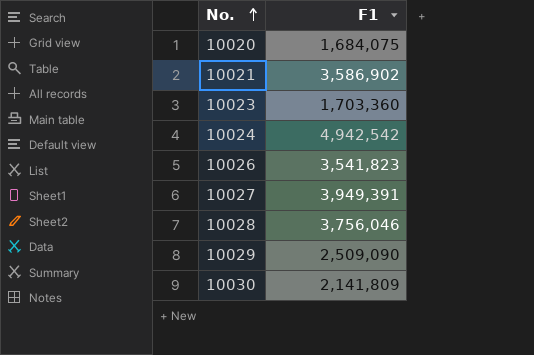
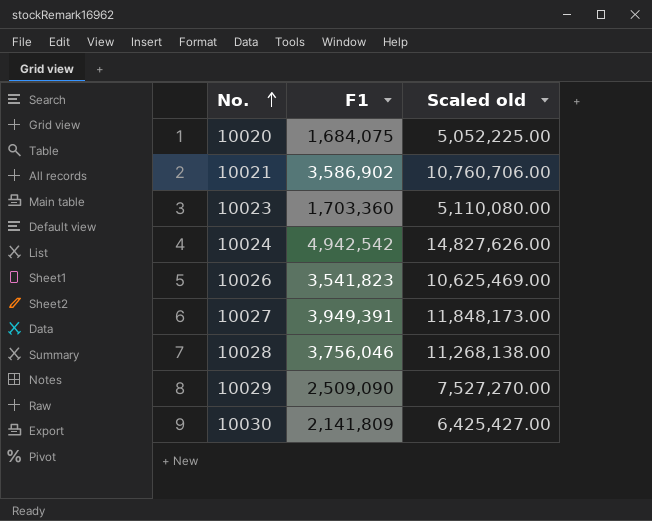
column Scaled old | formula: none -> [F1] * 3

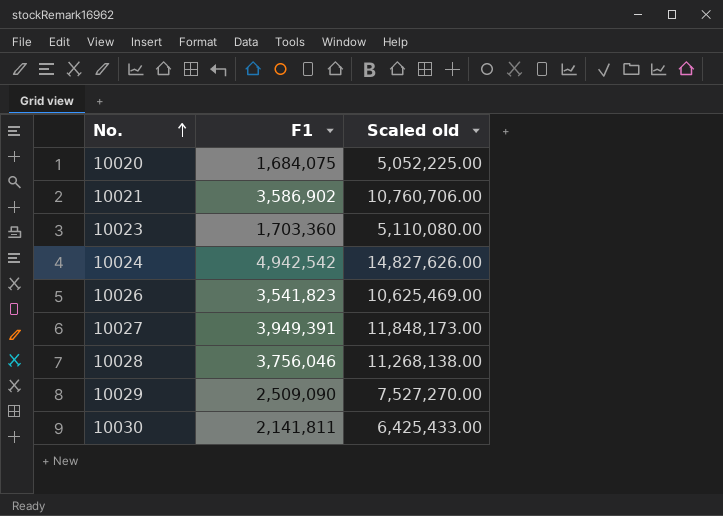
10030 | F1: 2,141,809 -> 2,141,811
10030 | Scaled old: 6,425,427.00 -> 6,425,433.00

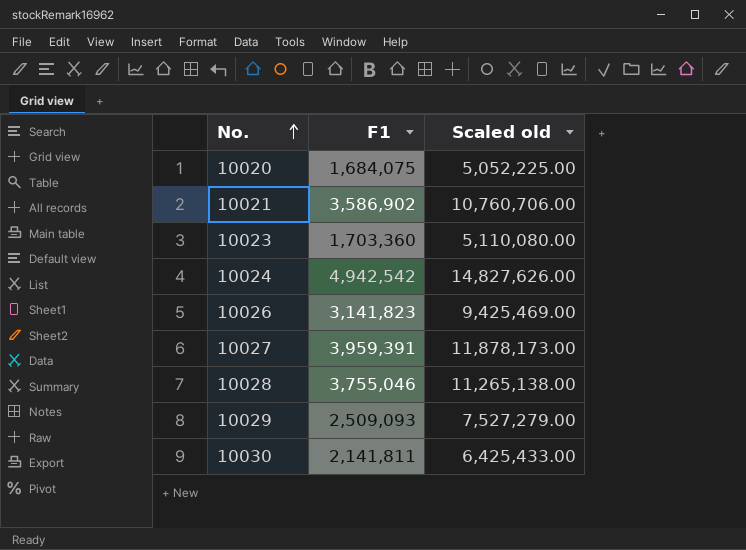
10026 | F1: 3,541,823 -> 3,141,823
10026 | Scaled old: 10,625,469.00 -> 9,425,469.00
10027 | F1: 3,949,391 -> 3,959,391
10027 | Scaled old: 11,848,173.00 -> 11,878,173.00
10028 | F1: 3,756,046 -> 3,755,046
10028 | Scaled old: 11,268,138.00 -> 11,265,138.00
10029 | F1: 2,509,090 -> 2,509,093
10029 | Scaled old: 7,527,270.00 -> 7,527,279.00

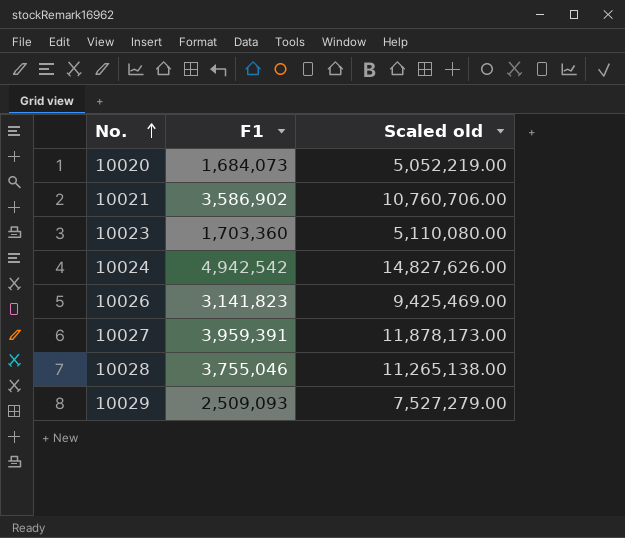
row 10030: 2,141,811 | 6,425,433.00 -> none
10020 | F1: 1,684,075 -> 1,684,073
10020 | Scaled old: 5,052,225.00 -> 5,052,219.00

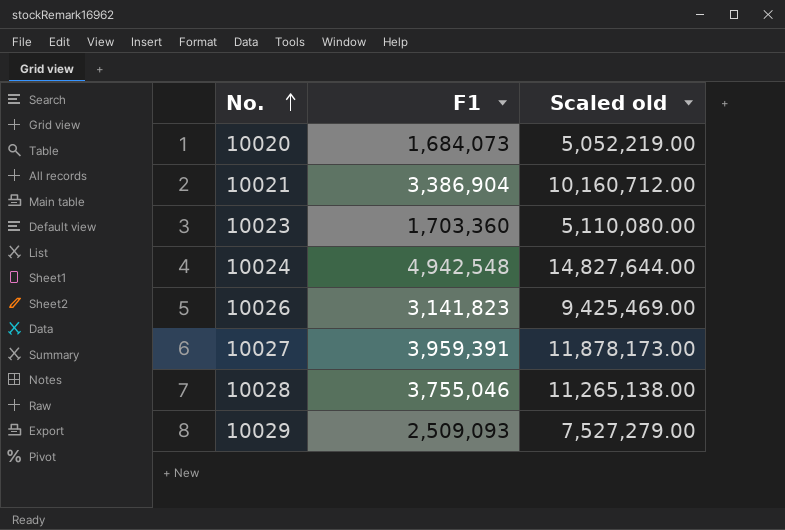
10021 | F1: 3,586,902 -> 3,386,904
10021 | Scaled old: 10,760,706.00 -> 10,160,712.00
10024 | F1: 4,942,542 -> 4,942,548
10024 | Scaled old: 14,827,626.00 -> 14,827,644.00

